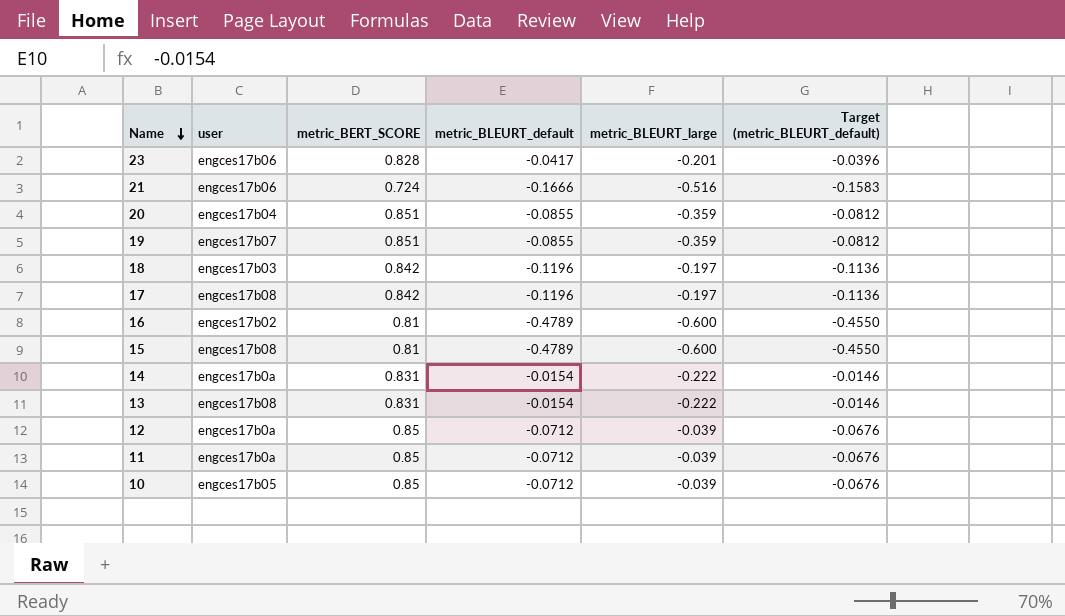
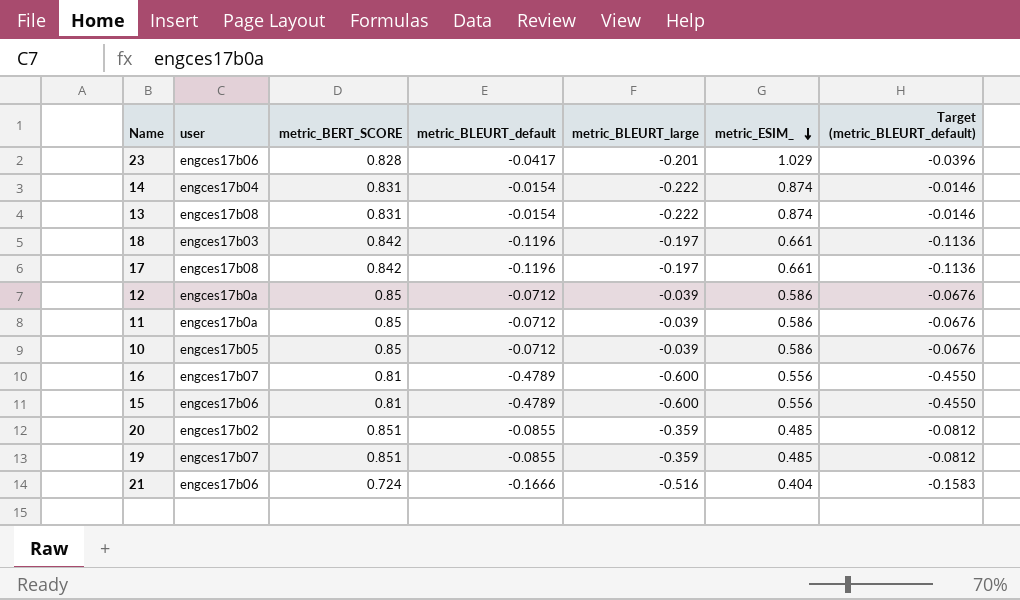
row order: Name descending -> metric_ESIM_ descending
column metric_ESIM_ | position: none -> 6
14 | user: engces17b0a -> engces17b04
16 | user: engces17b02 -> engces17b07
15 | user: engces17b08 -> engces17b06
20 | user: engces17b04 -> engces17b02

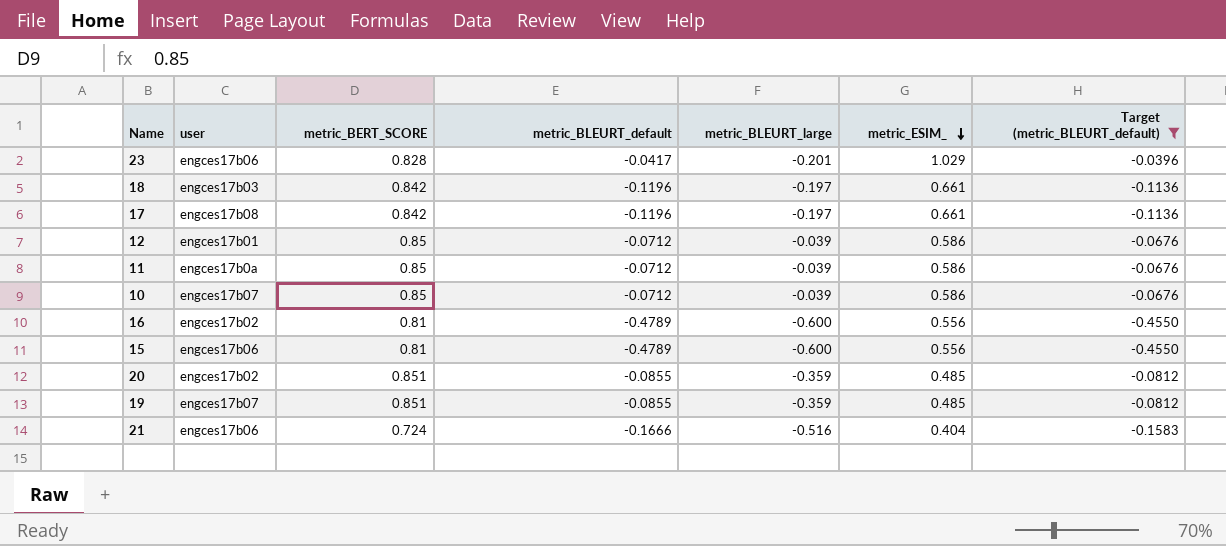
filter: none -> Target (metric_BLEURT_default) != -0.0146
12 | user: engces17b0a -> engces17b01
10 | user: engces17b05 -> engces17b07
16 | user: engces17b07 -> engces17b02

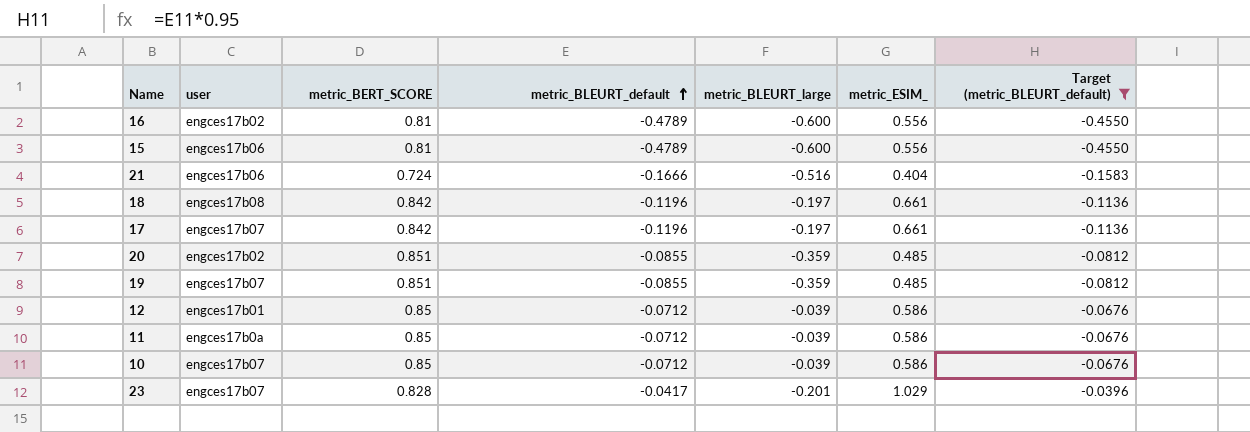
row order: metric_ESIM_ descending -> metric_BLEURT_default ascending
18 | user: engces17b03 -> engces17b08
17 | user: engces17b08 -> engces17b07
23 | user: engces17b06 -> engces17b07

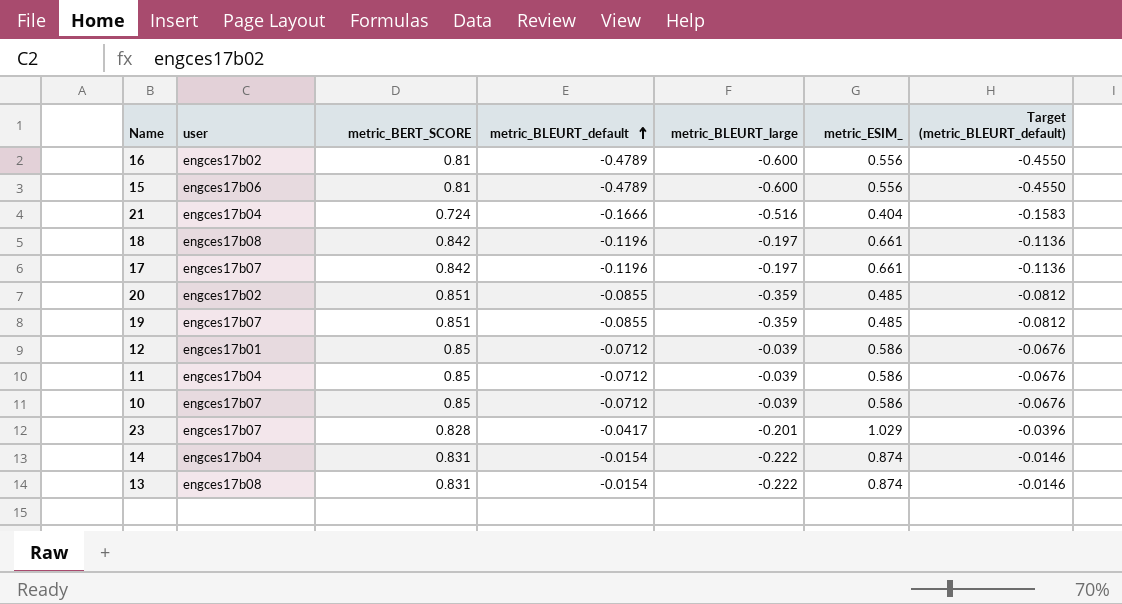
filter: Target (metric_BLEURT_default) != -0.0146 -> none
21 | user: engces17b06 -> engces17b04
11 | user: engces17b0a -> engces17b04

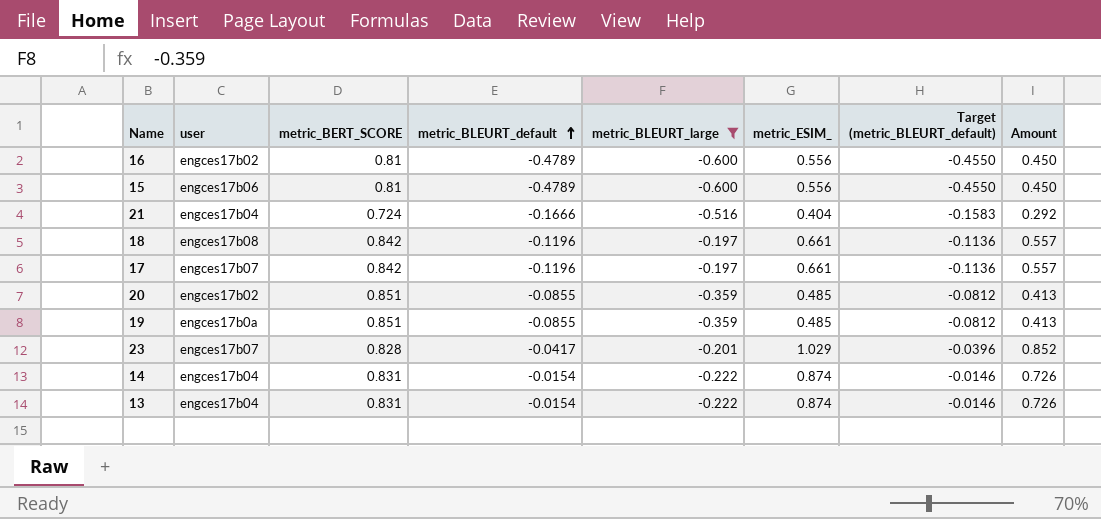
filter: none -> metric_BLEURT_large != -0.039
column Amount | formula: none -> [metric_BERT_SCORE] * [metric_ESIM_]
19 | user: engces17b07 -> engces17b0a
13 | user: engces17b08 -> engces17b04

